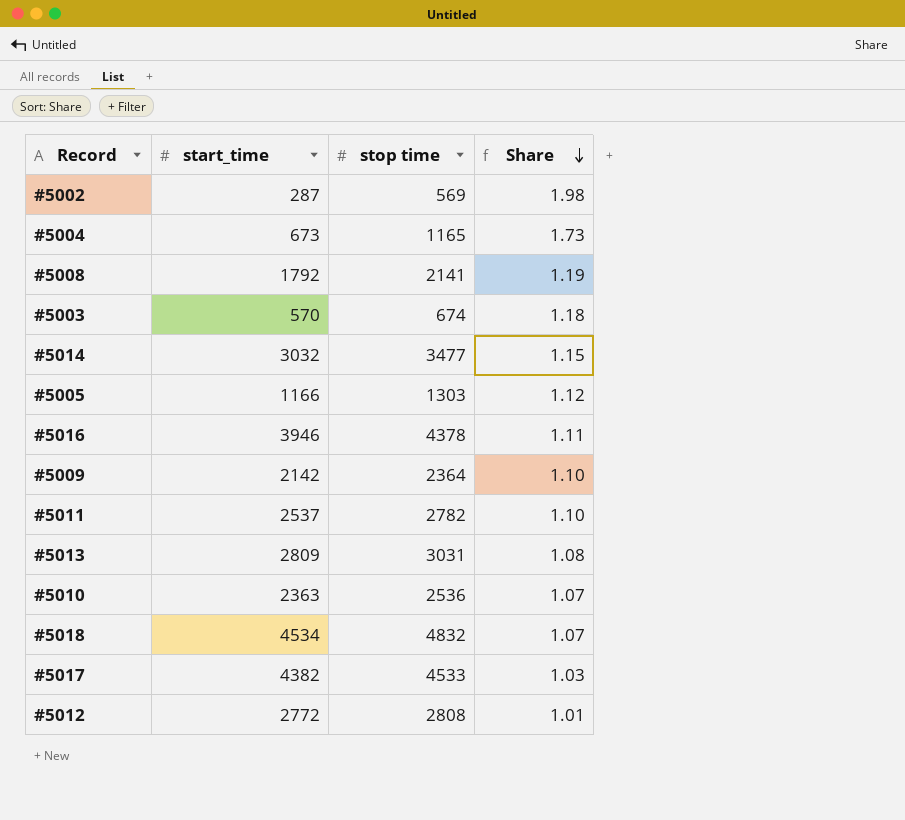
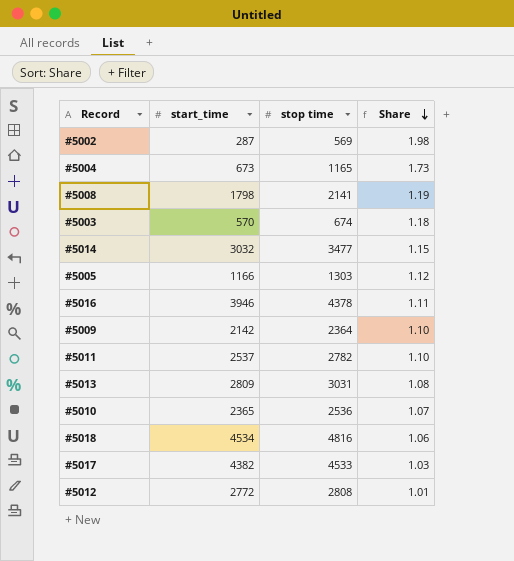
#5008 | start_time: 1792 -> 1798
#5010 | start_time: 2363 -> 2365
#5018 | stop time: 4832 -> 4816
#5018 | Share: 1.07 -> 1.06

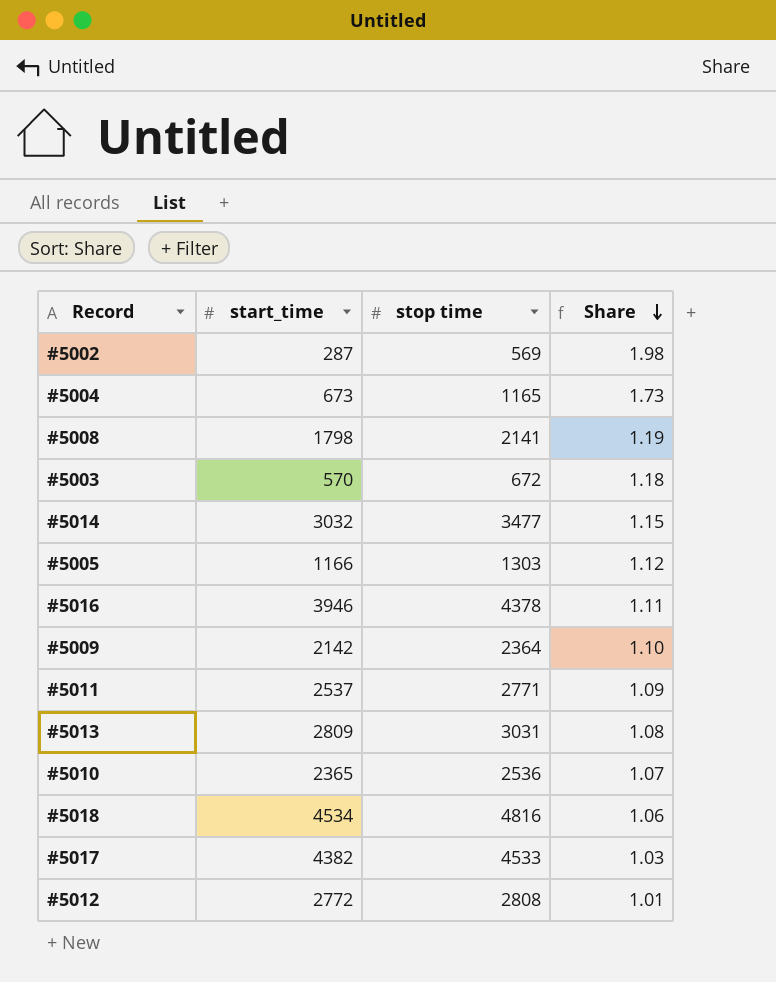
#5003 | stop time: 674 -> 672
#5011 | stop time: 2782 -> 2771
#5011 | Share: 1.10 -> 1.09

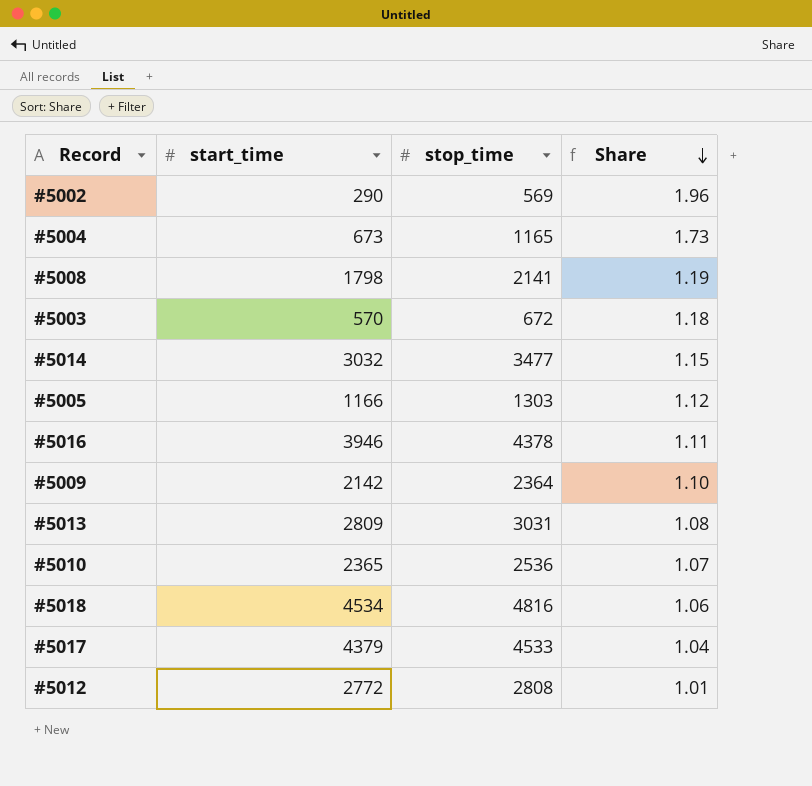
column name: stop time -> stop_time
row #5011: 2537 | 2771 | 1.09 -> none
#5002 | start_time: 287 -> 290
#5002 | Share: 1.98 -> 1.96
#5017 | start_time: 4382 -> 4379
#5017 | Share: 1.03 -> 1.04

